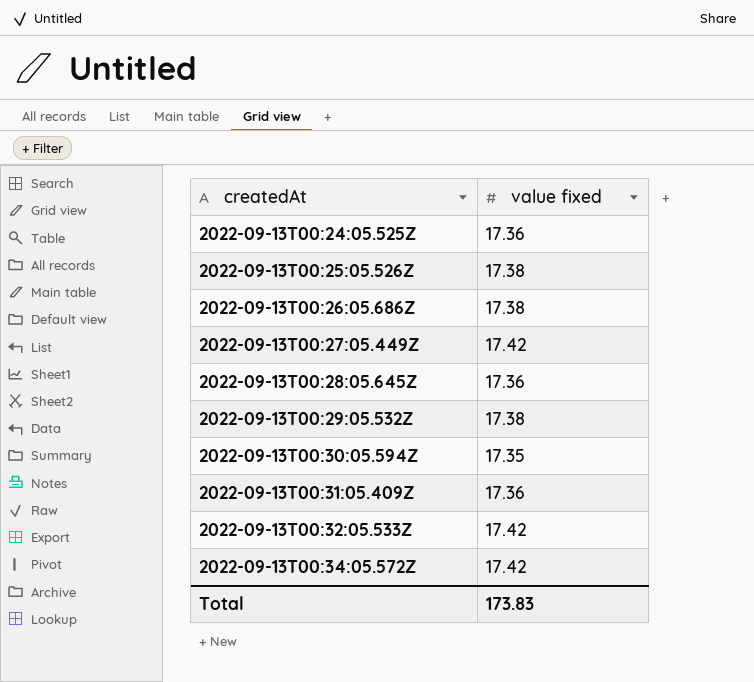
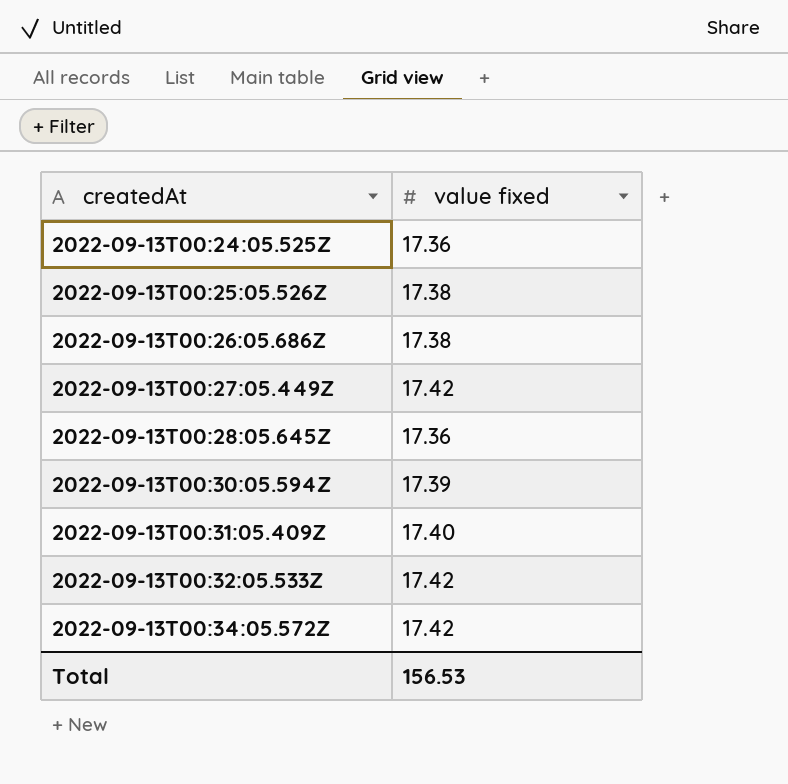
row 2022-09-13T00:29:05.532Z: 17.38 -> none
2022-09-13T00:30:05.594Z | value fixed: 17.35 -> 17.39
2022-09-13T00:31:05.409Z | value fixed: 17.36 -> 17.40
Total | value fixed: 173.83 -> 156.53

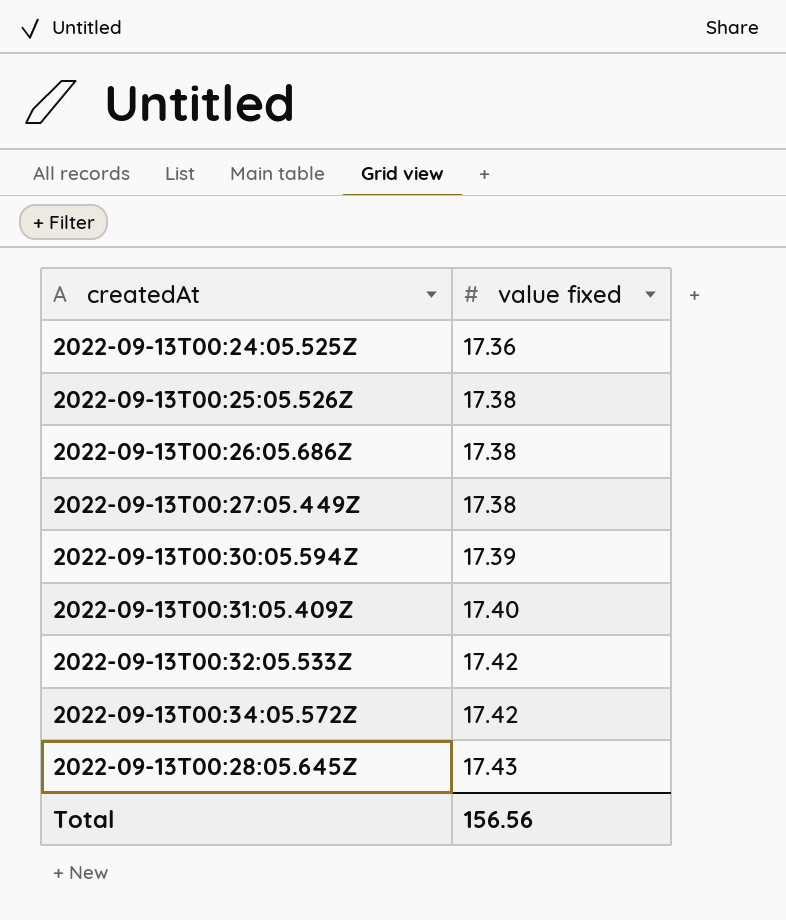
row order: createdAt ascending -> value fixed ascending
2022-09-13T00:27:05.449Z | value fixed: 17.42 -> 17.38
2022-09-13T00:28:05.645Z | value fixed: 17.36 -> 17.43
Total | value fixed: 156.53 -> 156.56

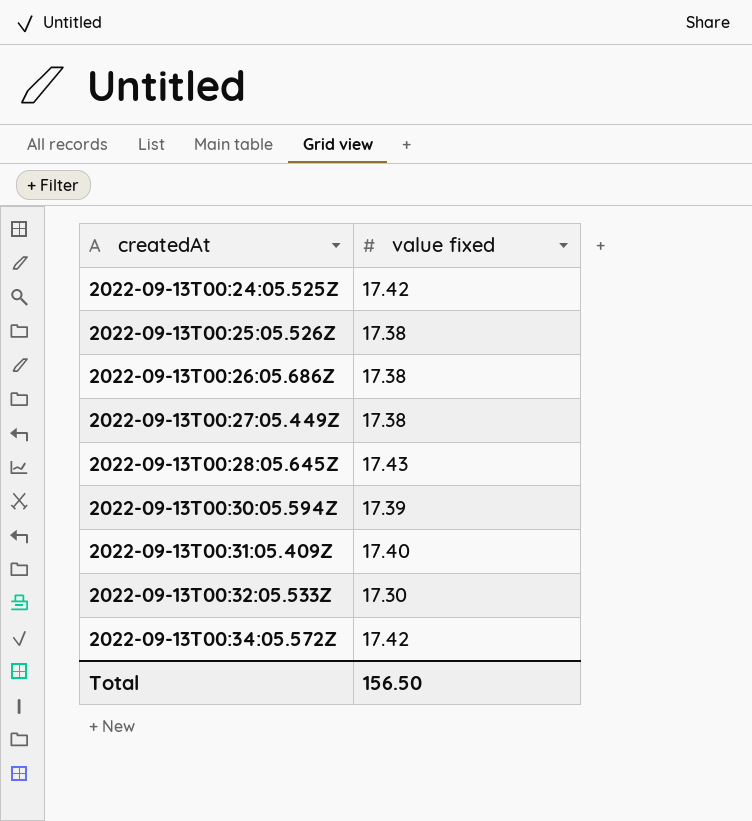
row order: value fixed ascending -> createdAt ascending
2022-09-13T00:24:05.525Z | value fixed: 17.36 -> 17.42
2022-09-13T00:32:05.533Z | value fixed: 17.42 -> 17.30
Total | value fixed: 156.56 -> 156.50

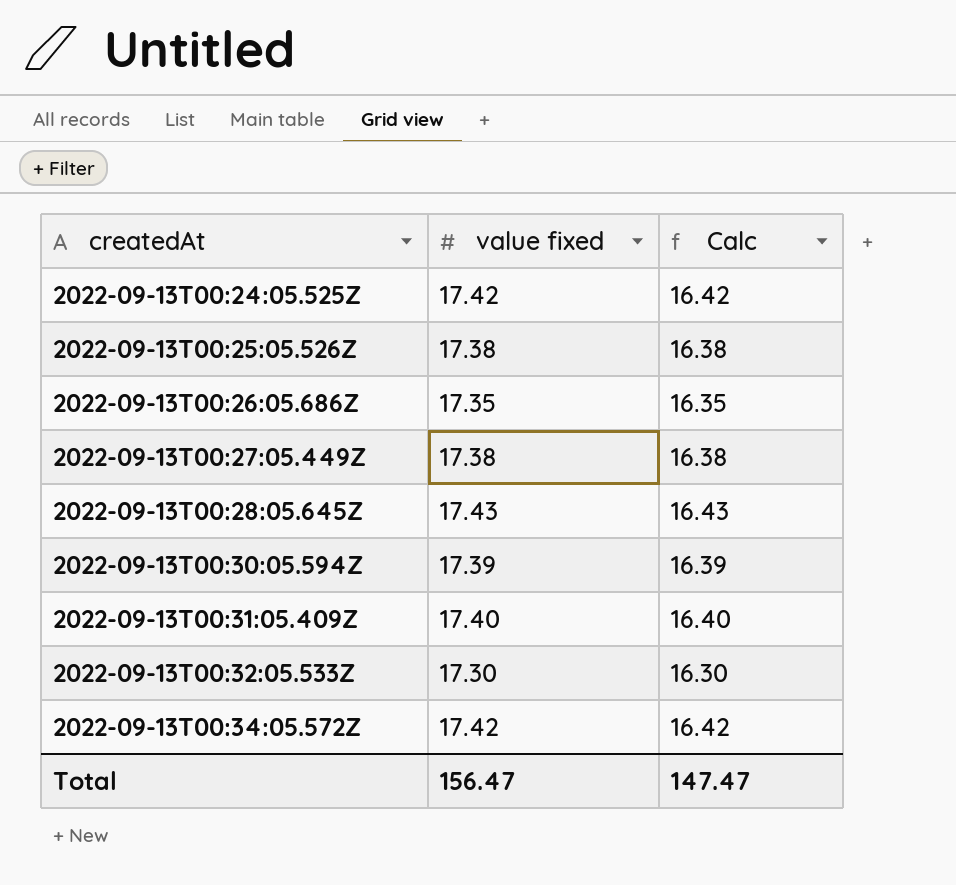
column Calc | formula: none -> [value fixed] - 1
2022-09-13T00:26:05.686Z | value fixed: 17.38 -> 17.35
Total | value fixed: 156.50 -> 156.47

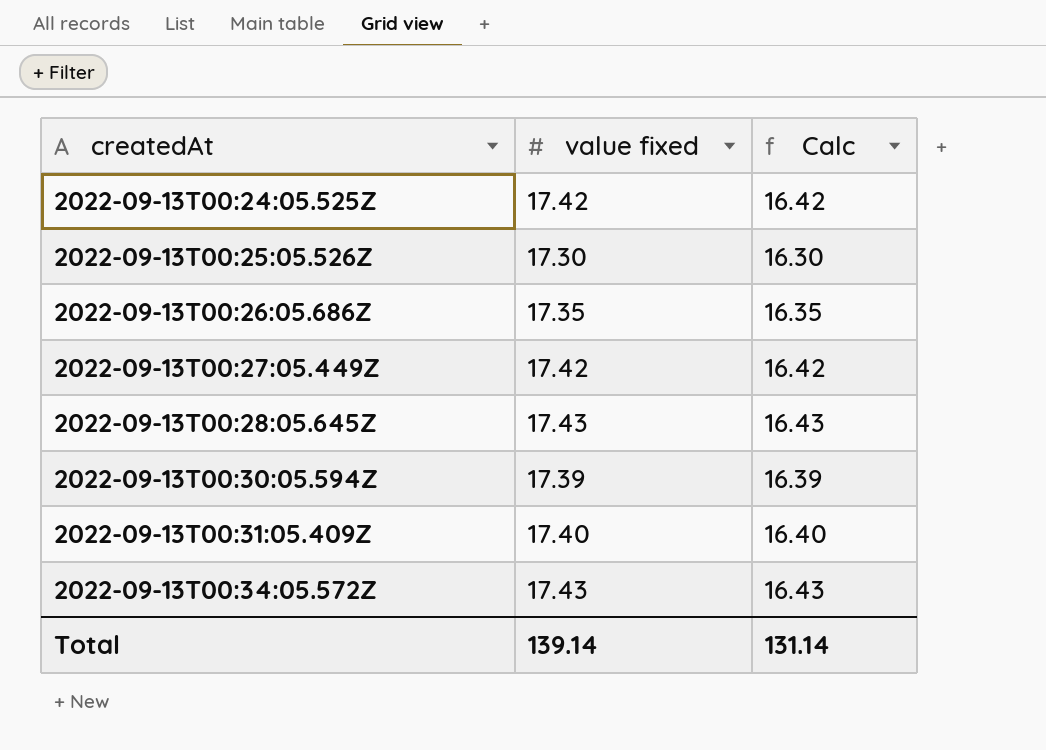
row 2022-09-13T00:32:05.533Z: 17.30 | 16.30 -> none
2022-09-13T00:25:05.526Z | value fixed: 17.38 -> 17.30
2022-09-13T00:25:05.526Z | Calc: 16.38 -> 16.30
2022-09-13T00:27:05.449Z | value fixed: 17.38 -> 17.42
2022-09-13T00:27:05.449Z | Calc: 16.38 -> 16.42
2022-09-13T00:34:05.572Z | value fixed: 17.42 -> 17.43
2022-09-13T00:34:05.572Z | Calc: 16.42 -> 16.43
Total | value fixed: 156.47 -> 139.14
Total | Calc: 147.47 -> 131.14

